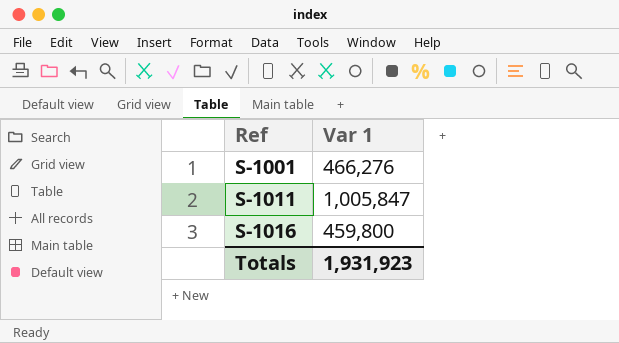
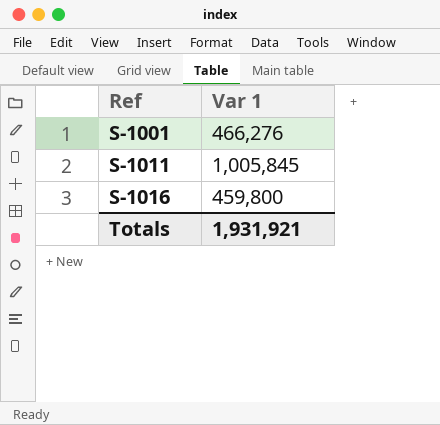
S-1011 | Var 1: 1,005,847 -> 1,005,845
Totals | Var 1: 1,931,923 -> 1,931,921

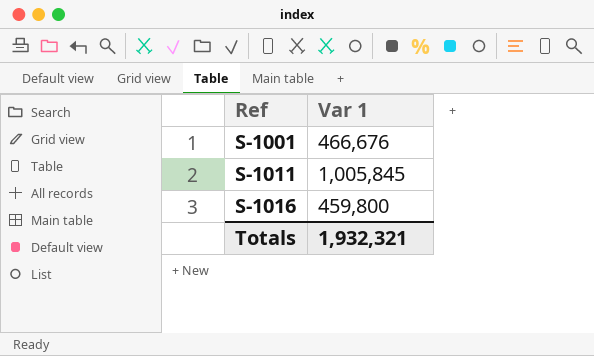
S-1001 | Var 1: 466,276 -> 466,676
Totals | Var 1: 1,931,921 -> 1,932,321

